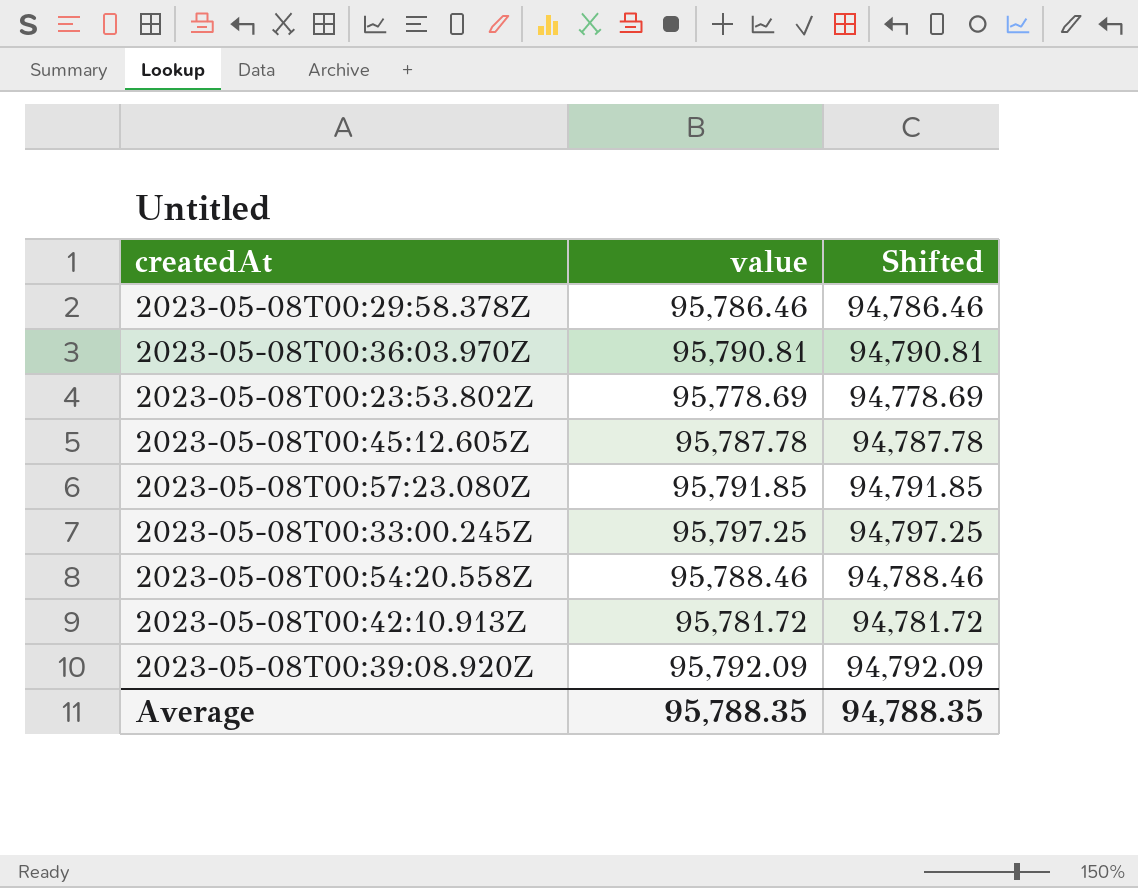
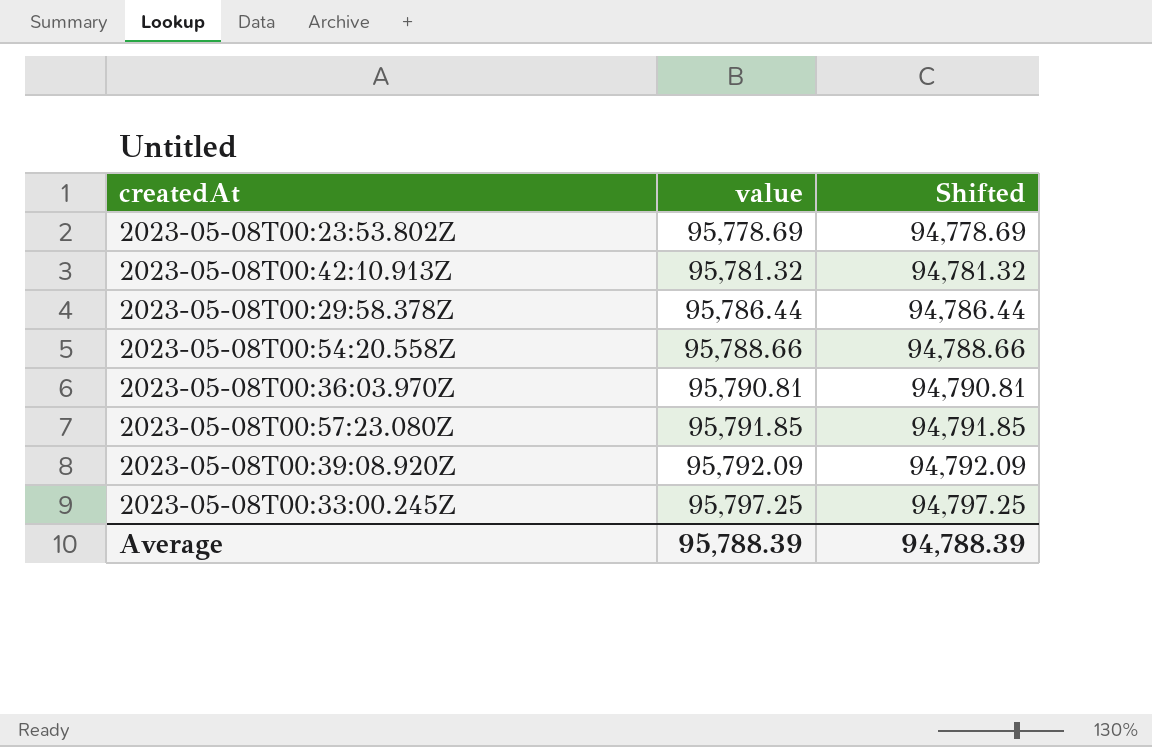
row order: none -> value ascending
row 2023-05-08T00:45:12.605Z: 95,787.78 | 94,787.78 -> none
2023-05-08T00:42:10.913Z | value: 95,781.72 -> 95,781.32
2023-05-08T00:42:10.913Z | Shifted: 94,781.72 -> 94,781.32
2023-05-08T00:29:58.378Z | value: 95,786.46 -> 95,786.44
2023-05-08T00:29:58.378Z | Shifted: 94,786.46 -> 94,786.44
2023-05-08T00:54:20.558Z | value: 95,788.46 -> 95,788.66
2023-05-08T00:54:20.558Z | Shifted: 94,788.46 -> 94,788.66
Average | value: 95,788.35 -> 95,788.39
Average | Shifted: 94,788.35 -> 94,788.39

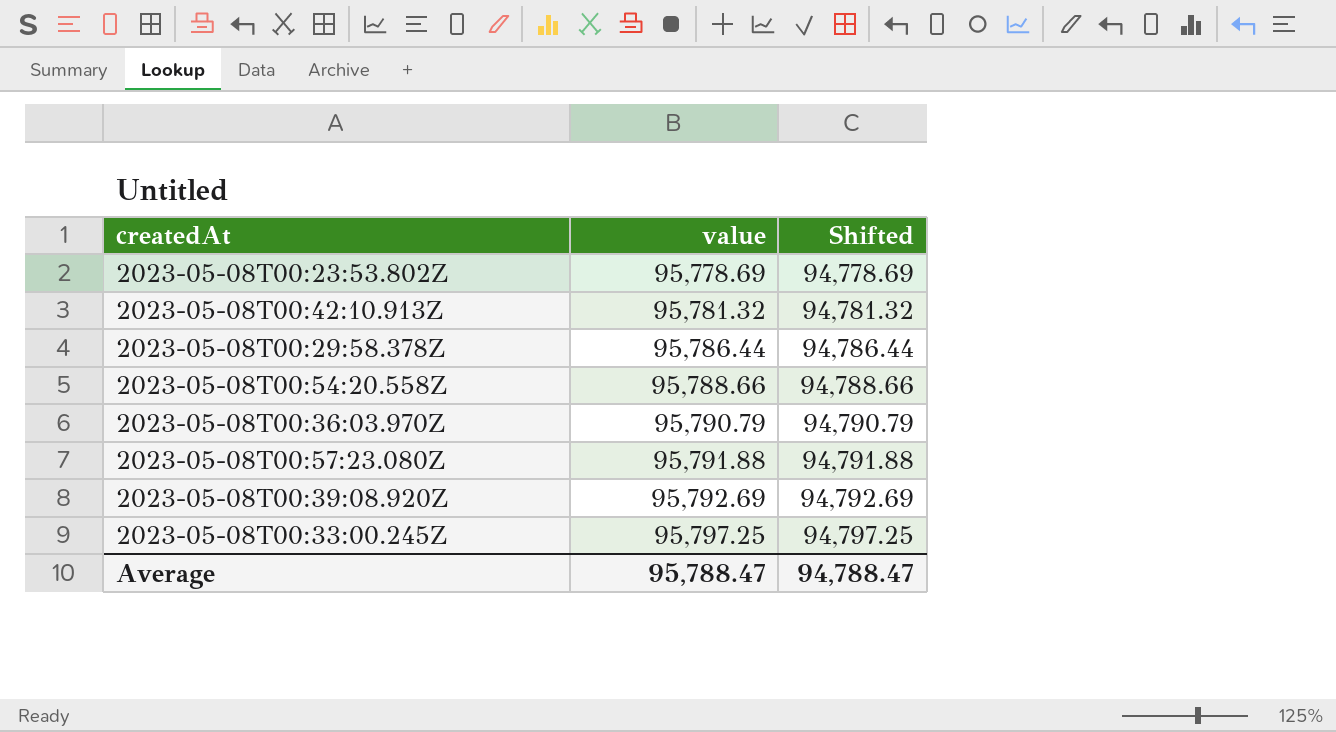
2023-05-08T00:36:03.970Z | value: 95,790.81 -> 95,790.79
2023-05-08T00:36:03.970Z | Shifted: 94,790.81 -> 94,790.79
2023-05-08T00:57:23.080Z | value: 95,791.85 -> 95,791.88
2023-05-08T00:57:23.080Z | Shifted: 94,791.85 -> 94,791.88
2023-05-08T00:39:08.920Z | value: 95,792.09 -> 95,792.69
2023-05-08T00:39:08.920Z | Shifted: 94,792.09 -> 94,792.69
Average | value: 95,788.39 -> 95,788.47
Average | Shifted: 94,788.39 -> 94,788.47

